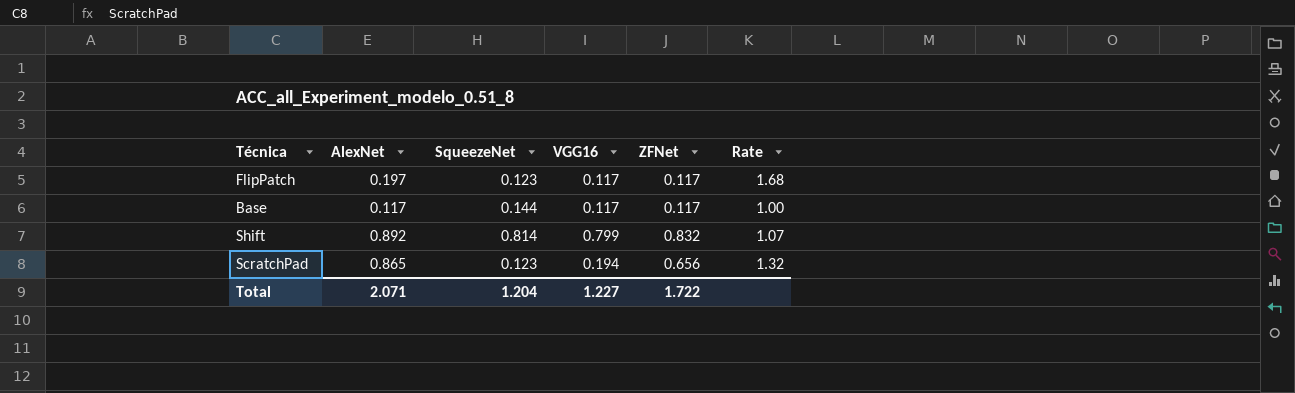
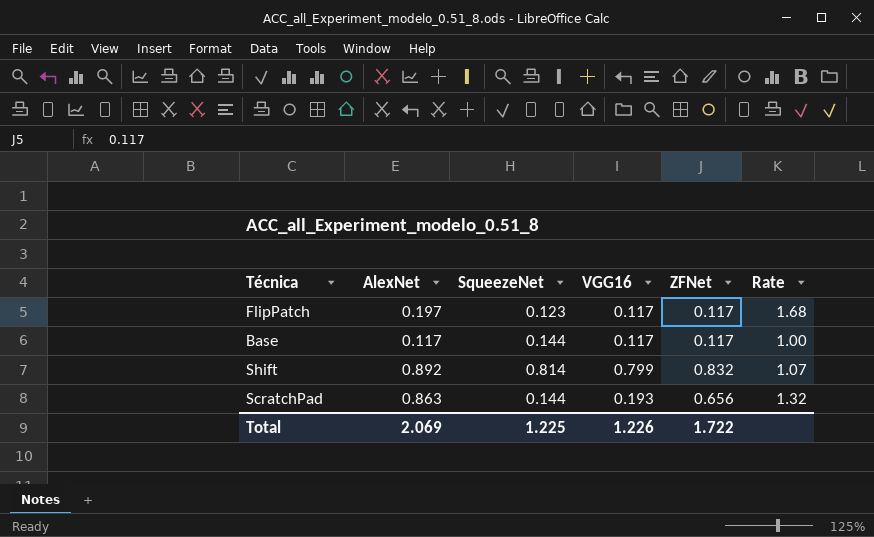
ScratchPad | AlexNet: 0.865 -> 0.863
ScratchPad | SqueezeNet: 0.123 -> 0.144
ScratchPad | VGG16: 0.194 -> 0.193
Total | AlexNet: 2.071 -> 2.069
Total | SqueezeNet: 1.204 -> 1.225
Total | VGG16: 1.227 -> 1.226

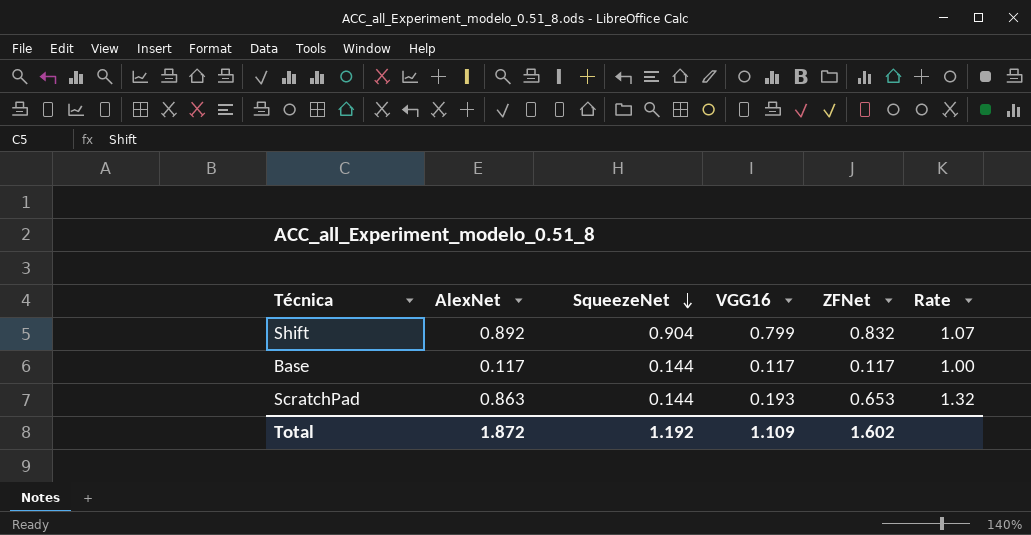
row order: none -> SqueezeNet descending
row FlipPatch: 0.197 | 0.123 | 0.117 | 0.117 | 1.68 -> none
Shift | SqueezeNet: 0.814 -> 0.904
ScratchPad | ZFNet: 0.656 -> 0.653
Total | AlexNet: 2.069 -> 1.872
Total | SqueezeNet: 1.225 -> 1.192
Total | VGG16: 1.226 -> 1.109
Total | ZFNet: 1.722 -> 1.602

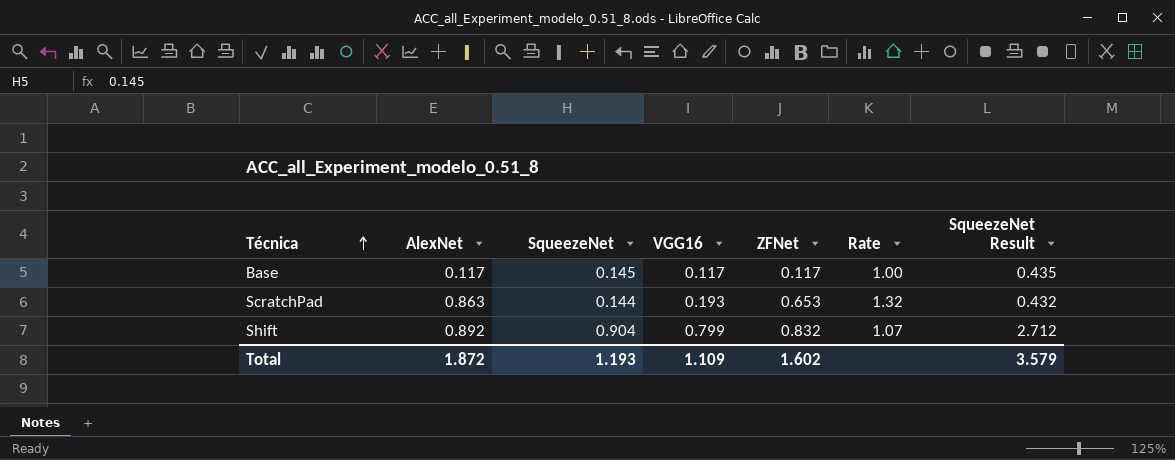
row order: SqueezeNet descending -> Técnica ascending
column SqueezeNet Result | formula: none -> [SqueezeNet] * 3
Base | SqueezeNet: 0.144 -> 0.145
Total | SqueezeNet: 1.192 -> 1.193

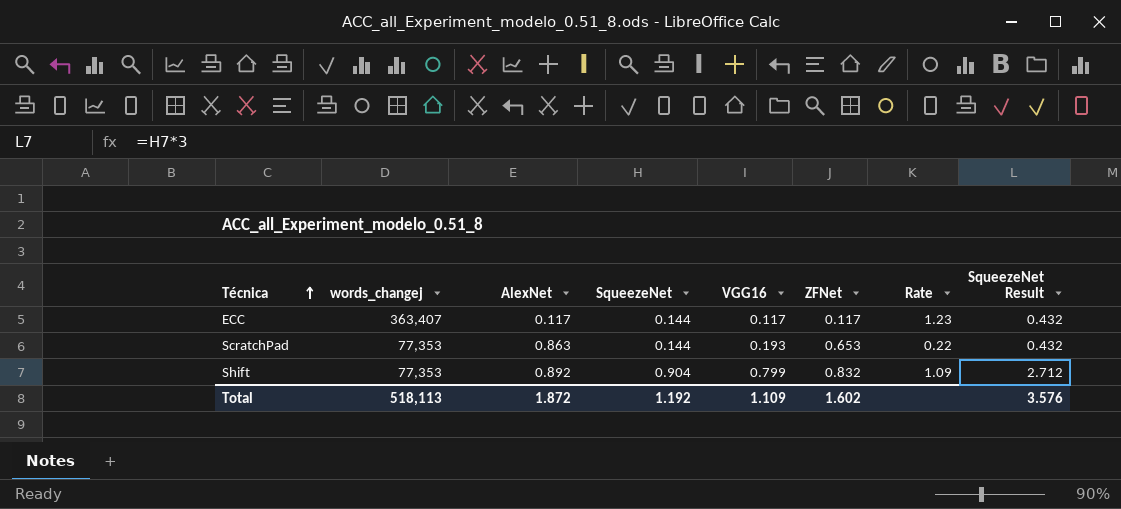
column words_changej | position: none -> 2
column Rate | formula: [AlexNet] / [ZFNet] -> [SqueezeNet] / [ZFNet]
row Base: 0.117 | 0.145 | 0.117 | 0.117 | 1.00 | 0.435 -> none
row ECC: none -> 363,407 | 0.117 | 0.144 | 0.117 | 0.117 | 1.23 | 0.432
Total | SqueezeNet: 1.193 -> 1.192
Total | SqueezeNet Result: 3.579 -> 3.576

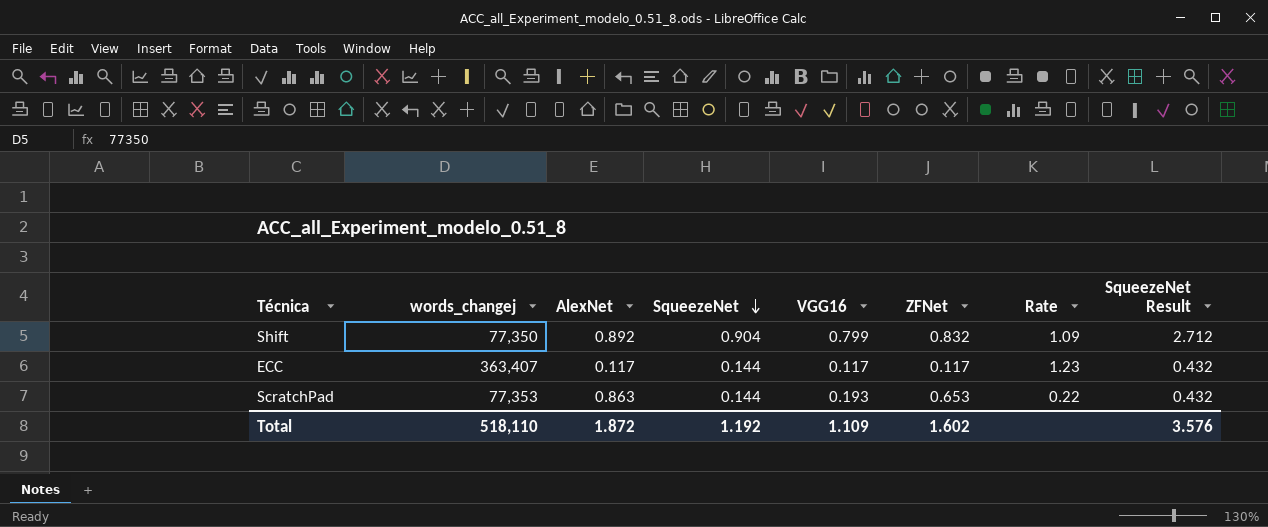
row order: Técnica ascending -> SqueezeNet descending
Shift | words_changej: 77,353 -> 77,350
Total | words_changej: 518,113 -> 518,110

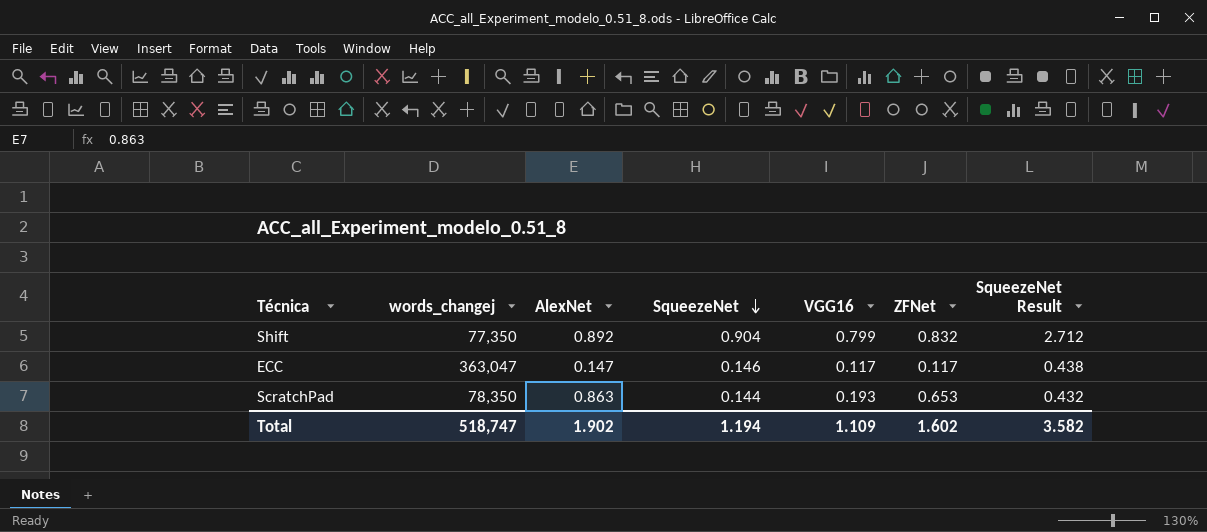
column Rate | formula: [SqueezeNet] / [ZFNet] -> none
ECC | words_changej: 363,407 -> 363,047
ECC | AlexNet: 0.117 -> 0.147
ECC | SqueezeNet: 0.144 -> 0.146
ECC | SqueezeNet Result: 0.432 -> 0.438
ScratchPad | words_changej: 77,353 -> 78,350
Total | words_changej: 518,110 -> 518,747
Total | AlexNet: 1.872 -> 1.902
Total | SqueezeNet: 1.192 -> 1.194
Total | SqueezeNet Result: 3.576 -> 3.582

